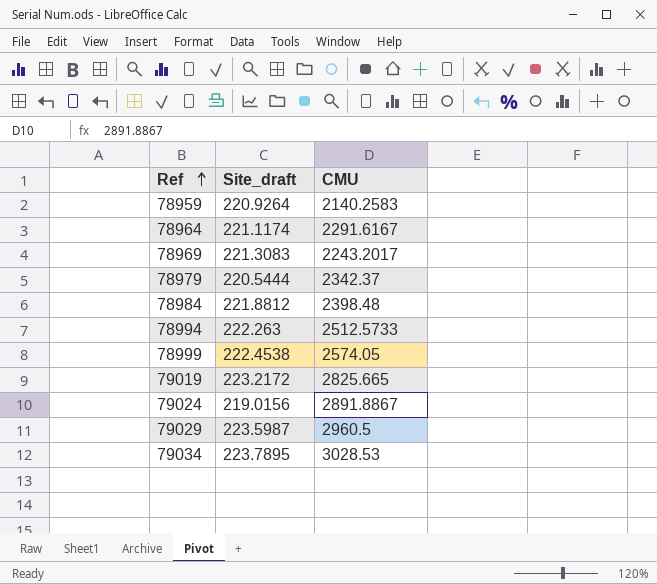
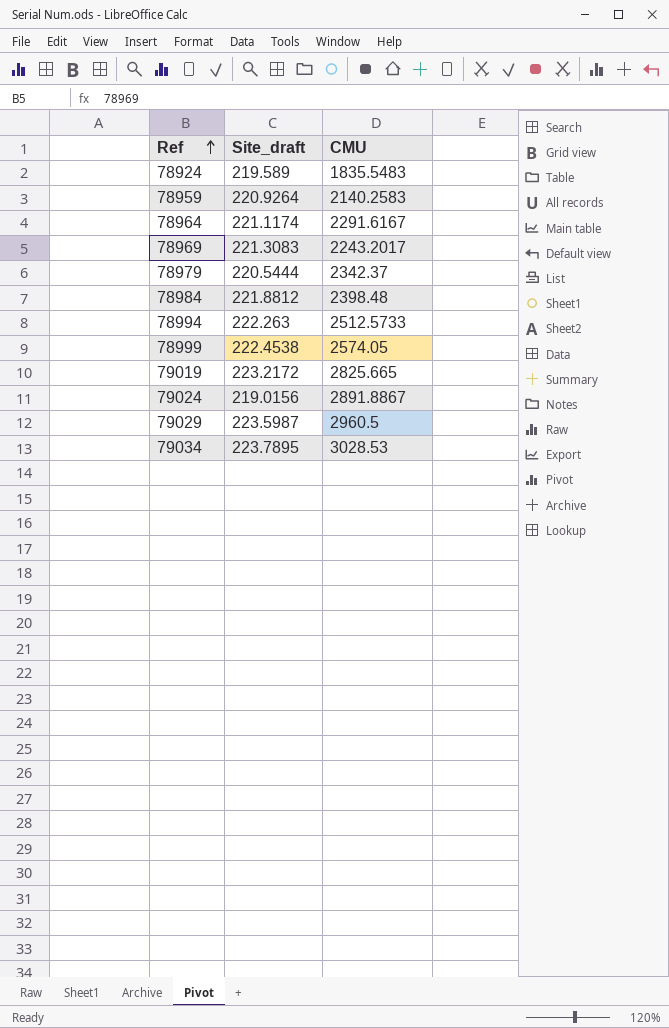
row 78924: none -> 219.589 | 1835.5483

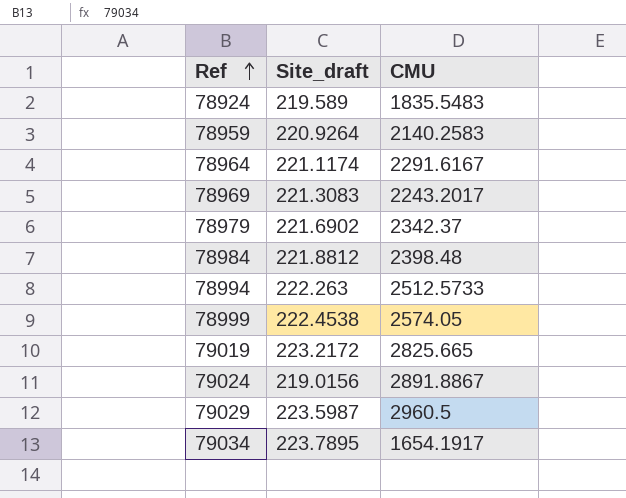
78979 | Site_draft: 220.5444 -> 221.6902
79034 | CMU: 3028.53 -> 1654.1917

